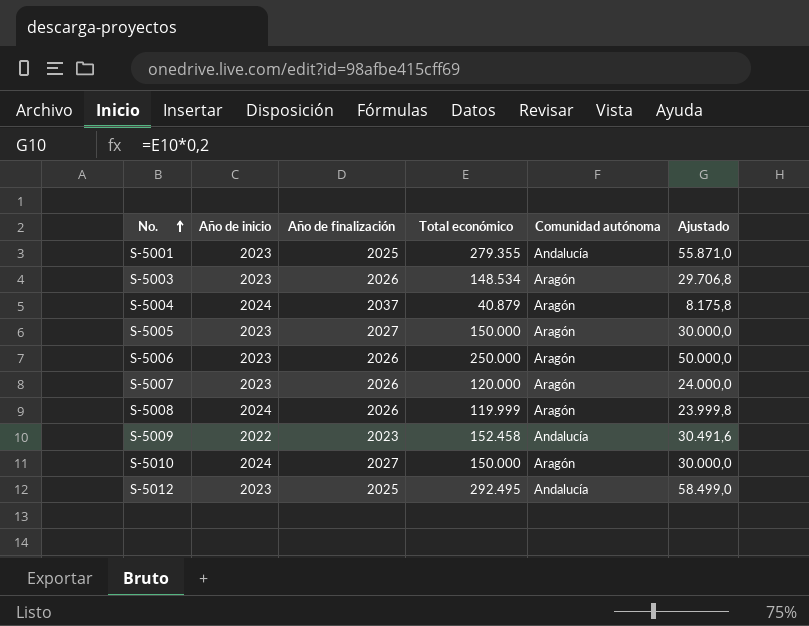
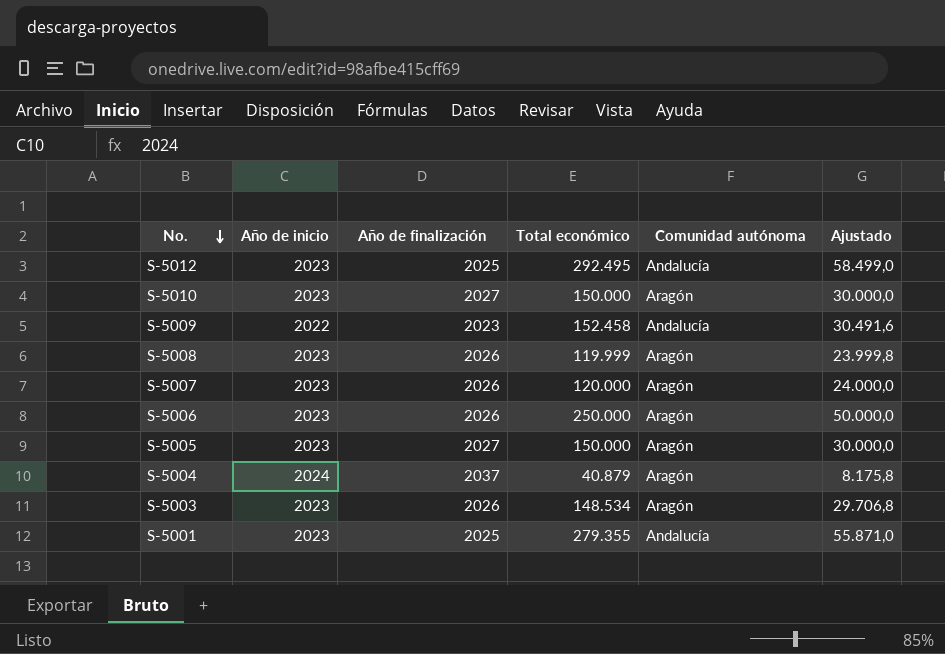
row order: No. ascending -> No. descending
S-5010 | Año de inicio: 2024 -> 2023
S-5008 | Año de inicio: 2024 -> 2023

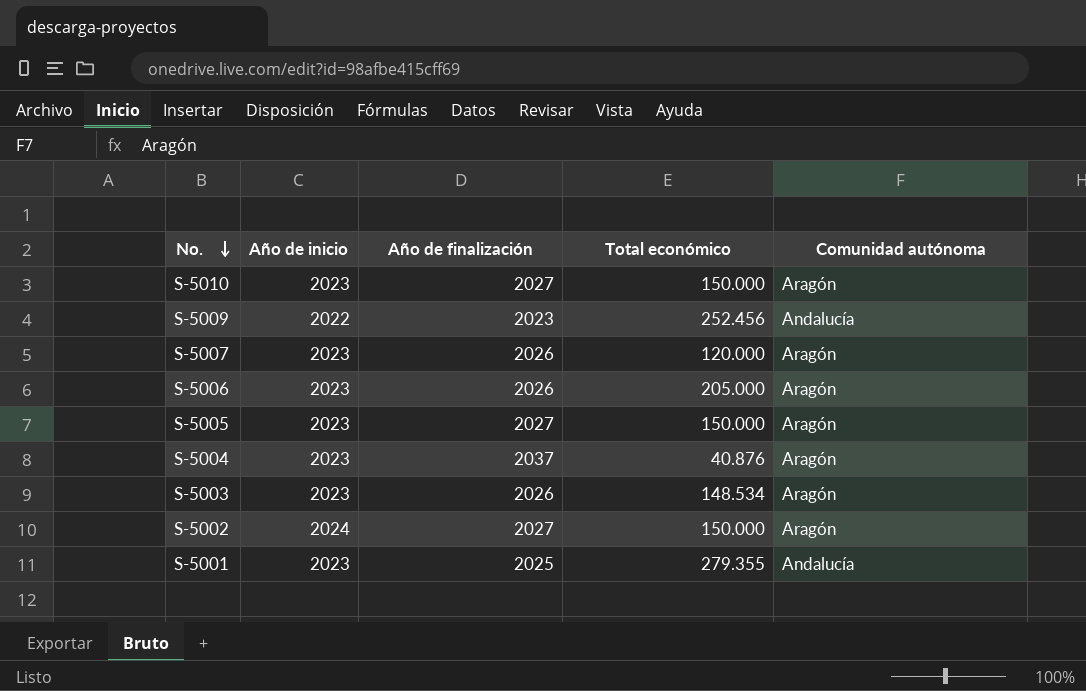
column Ajustado | formula: [Total económico] * 0,2 -> none
row S-5012: 2023 | 2025 | 292.495 | Andalucía | 58.499,0 -> none
row S-5008: 2023 | 2026 | 119.999 | Aragón | 23.999,8 -> none
S-5009 | Total económico: 152.458 -> 252.456
S-5006 | Total económico: 250.000 -> 205.000
S-5004 | Año de inicio: 2024 -> 2023
S-5004 | Total económico: 40.879 -> 40.876
row S-5002: none -> 2024 | 2027 | 150.000 | Aragón

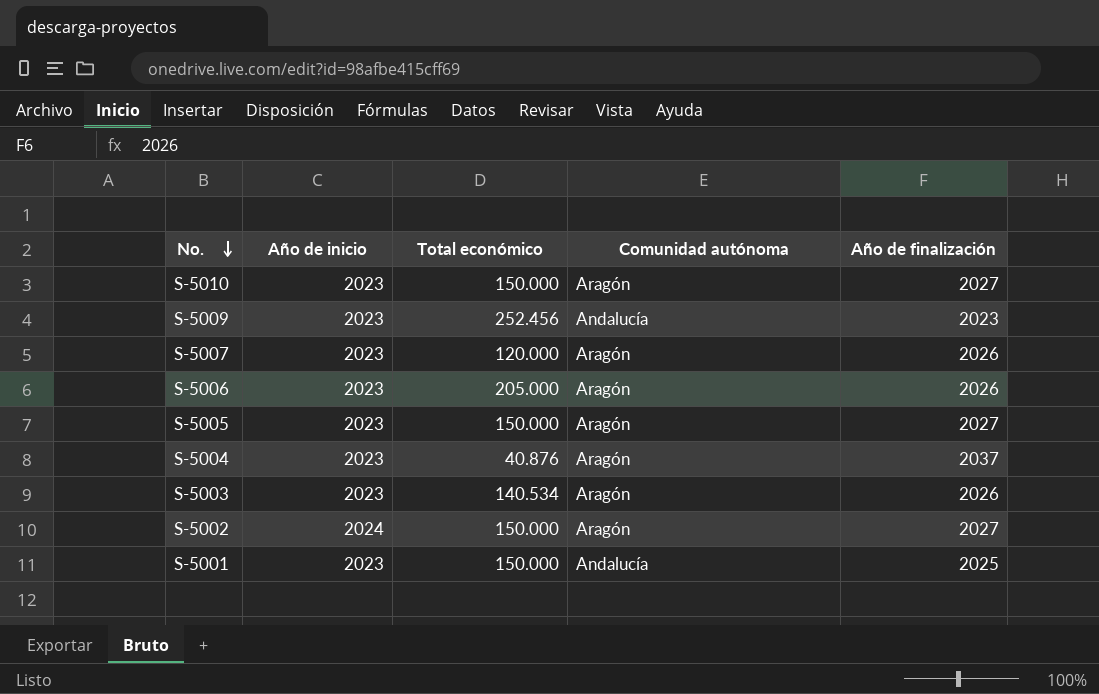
column Año de finalización | position: 3 -> 5
S-5009 | Año de inicio: 2022 -> 2023
S-5003 | Total económico: 148.534 -> 140.534
S-5001 | Total económico: 279.355 -> 150.000

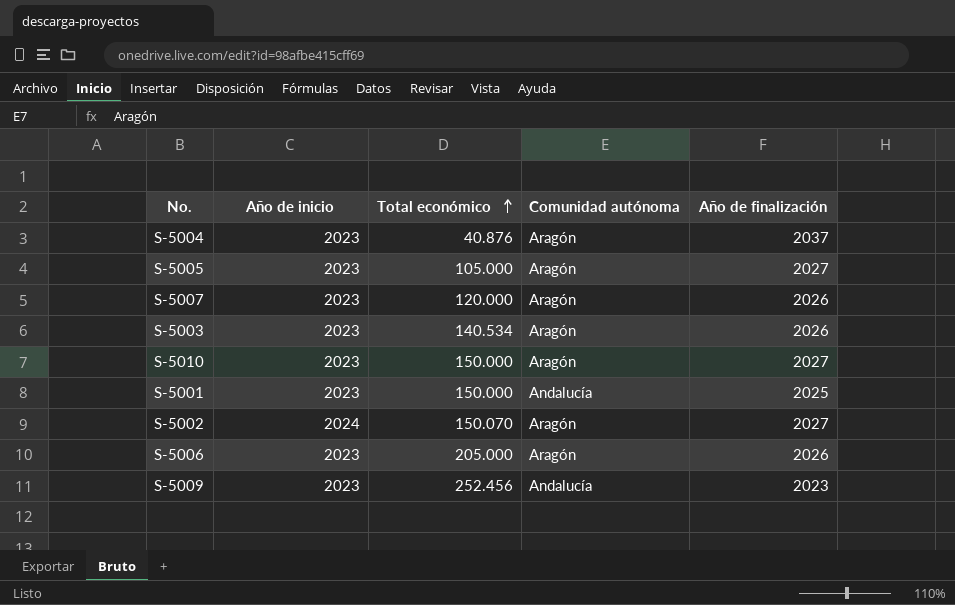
row order: No. descending -> Total económico ascending
S-5005 | Total económico: 150.000 -> 105.000
S-5002 | Total económico: 150.000 -> 150.070

